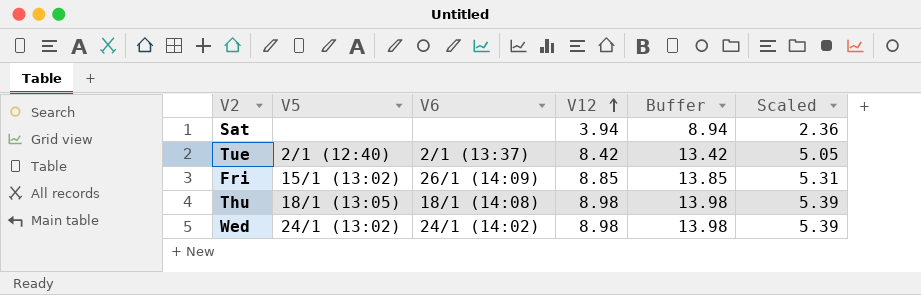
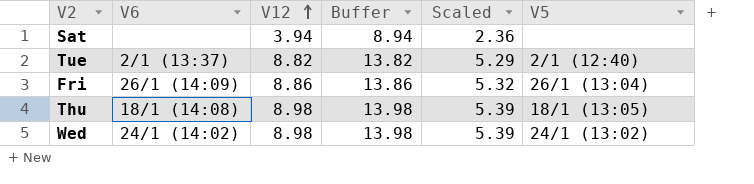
column V5 | position: 2 -> 6
Tue | V12: 8.42 -> 8.82
Tue | Buffer: 13.42 -> 13.82
Tue | Scaled: 5.05 -> 5.29
Fri | V12: 8.85 -> 8.86
Fri | Buffer: 13.85 -> 13.86
Fri | Scaled: 5.31 -> 5.32
Fri | V5: 15/1 (13:02) -> 26/1 (13:04)

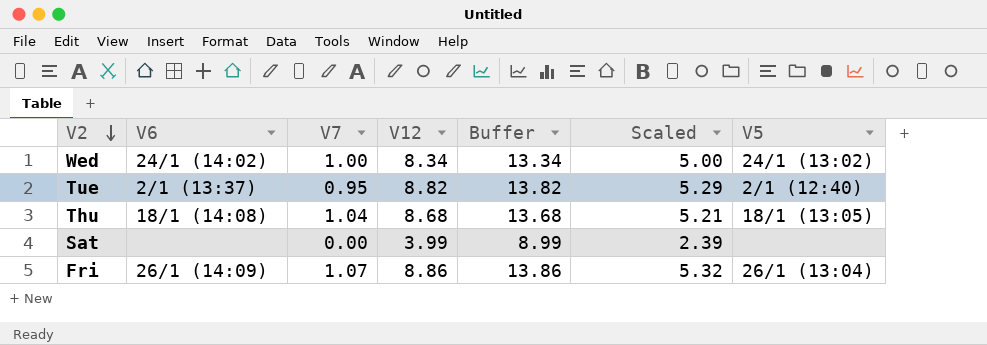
row order: V12 ascending -> V2 descending
column V7 | position: none -> 3
Wed | V12: 8.98 -> 8.34
Wed | Buffer: 13.98 -> 13.34
Wed | Scaled: 5.39 -> 5.00
Thu | V12: 8.98 -> 8.68
Thu | Buffer: 13.98 -> 13.68
Thu | Scaled: 5.39 -> 5.21
Sat | V12: 3.94 -> 3.99
Sat | Buffer: 8.94 -> 8.99
Sat | Scaled: 2.36 -> 2.39

